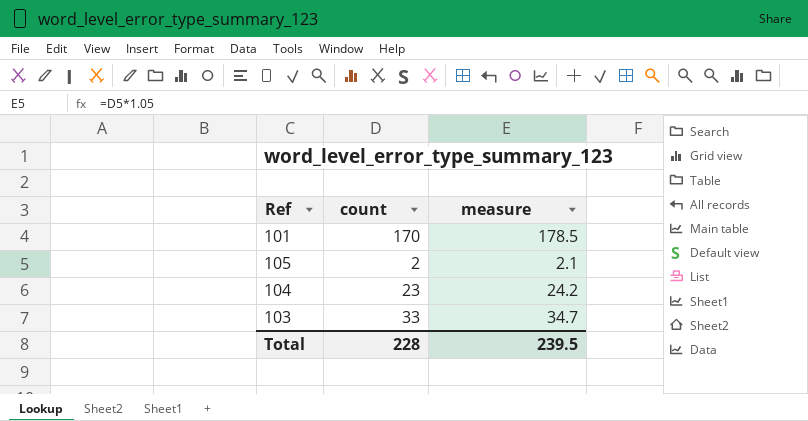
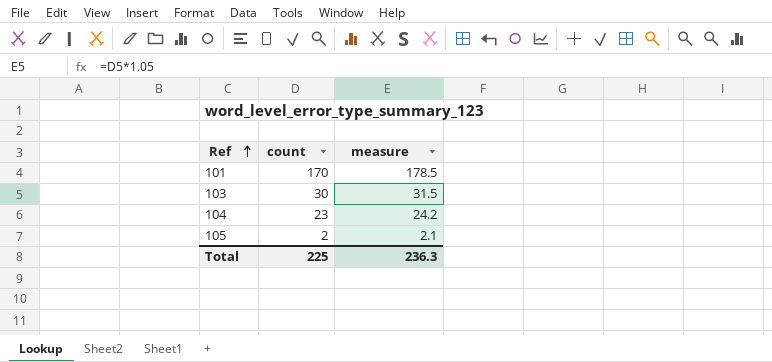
row order: none -> Ref ascending
103 | count: 33 -> 30
103 | measure: 34.7 -> 31.5
Total | count: 228 -> 225
Total | measure: 239.5 -> 236.3

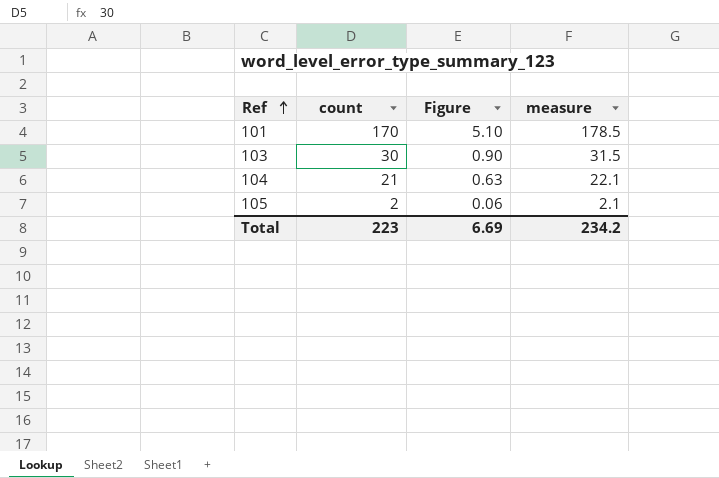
column Figure | formula: none -> [count] * 0.03
104 | count: 23 -> 21
104 | measure: 24.2 -> 22.1
Total | count: 225 -> 223
Total | measure: 236.3 -> 234.2

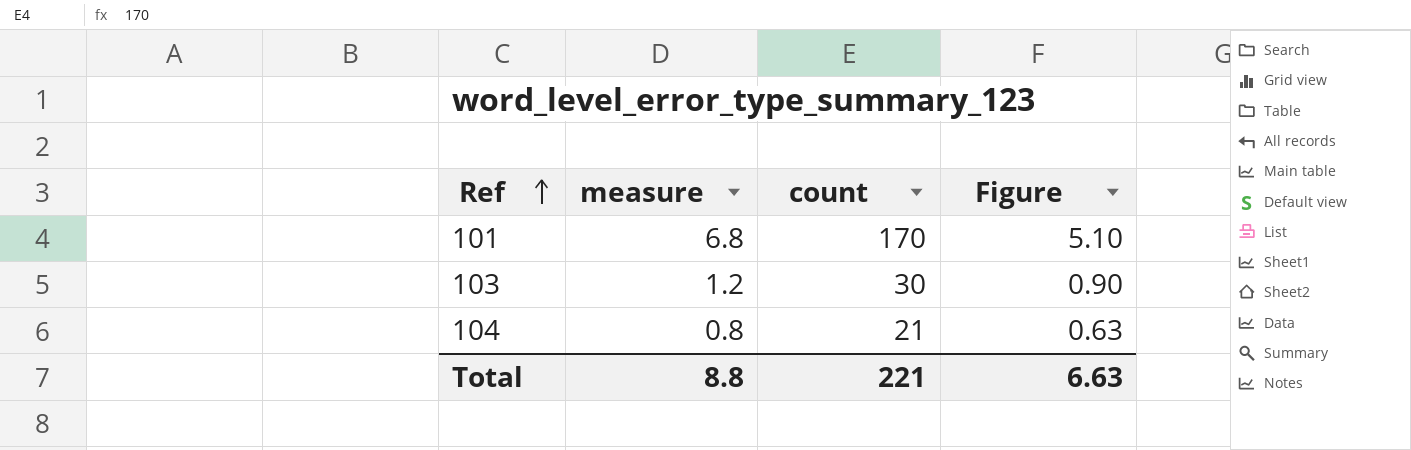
column measure | formula: [count] * 1.05 -> [count] * 0.04
column measure | position: 4 -> 2
row 105: 2 | 0.06 | 2.1 -> none
Total | measure: 234.2 -> 8.8
Total | count: 223 -> 221
Total | Figure: 6.69 -> 6.63

